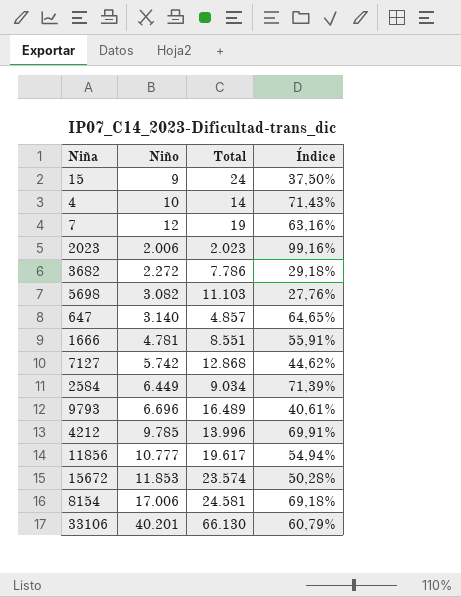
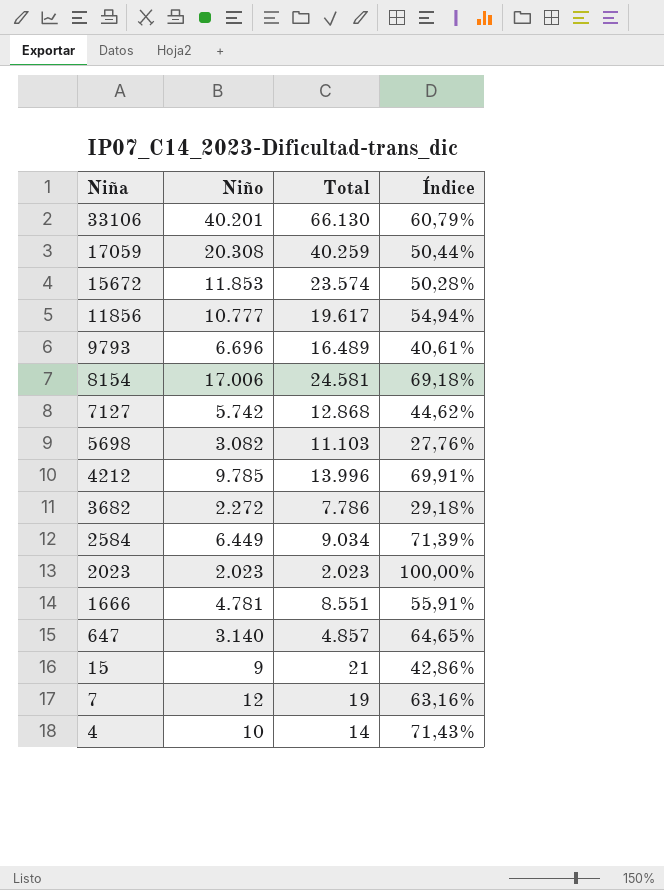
row order: Niño ascending -> Niña descending
row 17059: none -> 20.308 | 40.259 | 50,44%
2023 | Niño: 2.006 -> 2.023
2023 | Índice: 99,16% -> 100,00%
15 | Total: 24 -> 21
15 | Índice: 37,50% -> 42,86%

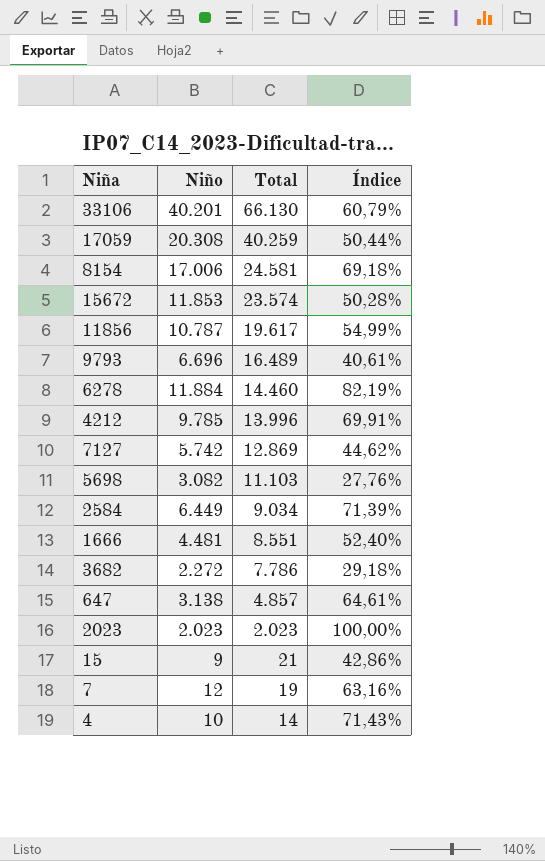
row order: Niña descending -> Total descending
11856 | Niño: 10.777 -> 10.787
11856 | Índice: 54,94% -> 54,99%
row 6278: none -> 11.884 | 14.460 | 82,19%
7127 | Total: 12.868 -> 12.869
1666 | Niño: 4.781 -> 4.481
1666 | Índice: 55,91% -> 52,40%
647 | Niño: 3.140 -> 3.138
647 | Índice: 64,65% -> 64,61%

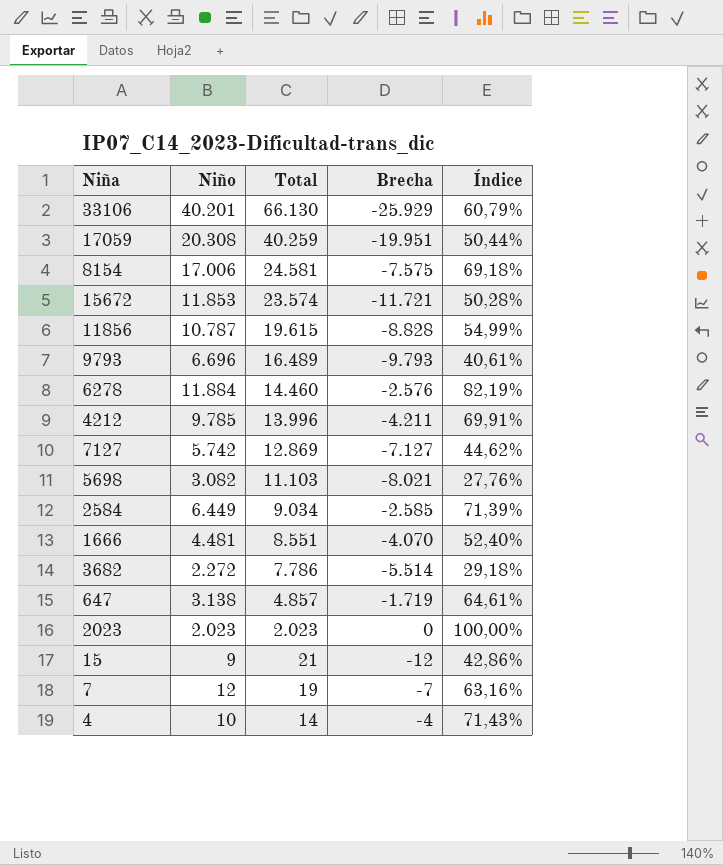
column Brecha | formula: none -> [Niño] - [Total]
11856 | Total: 19.617 -> 19.615

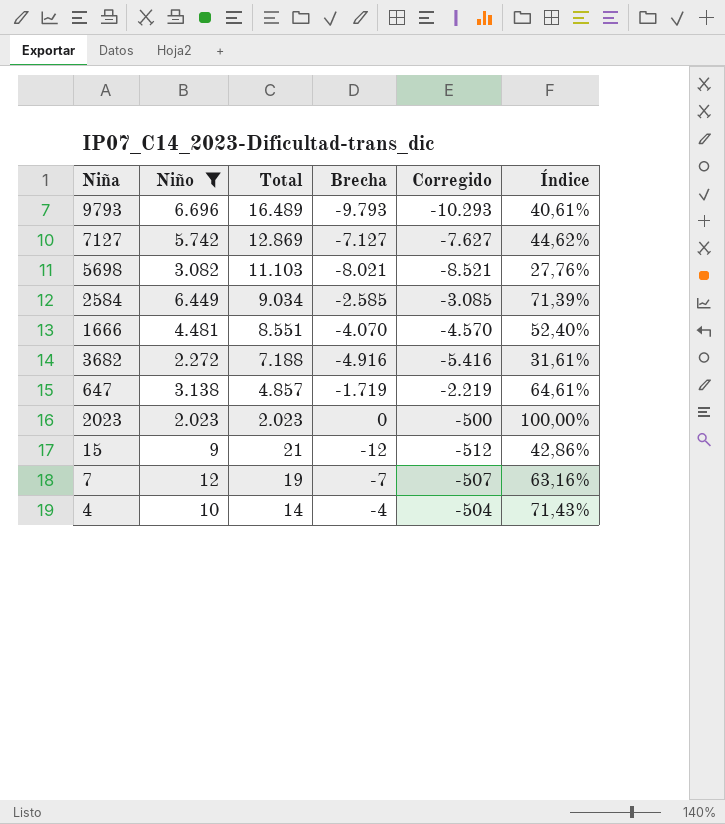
filter: none -> Niño <= 6.696
column Corregido | formula: none -> [Brecha] - 500
3682 | Total: 7.786 -> 7.188
3682 | Brecha: -5.514 -> -4.916
3682 | Índice: 29,18% -> 31,61%

